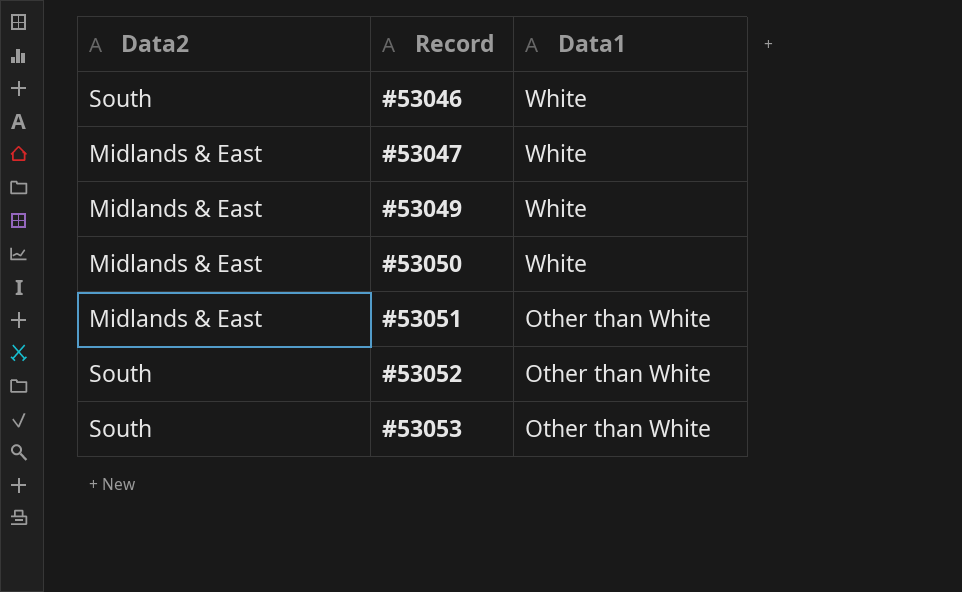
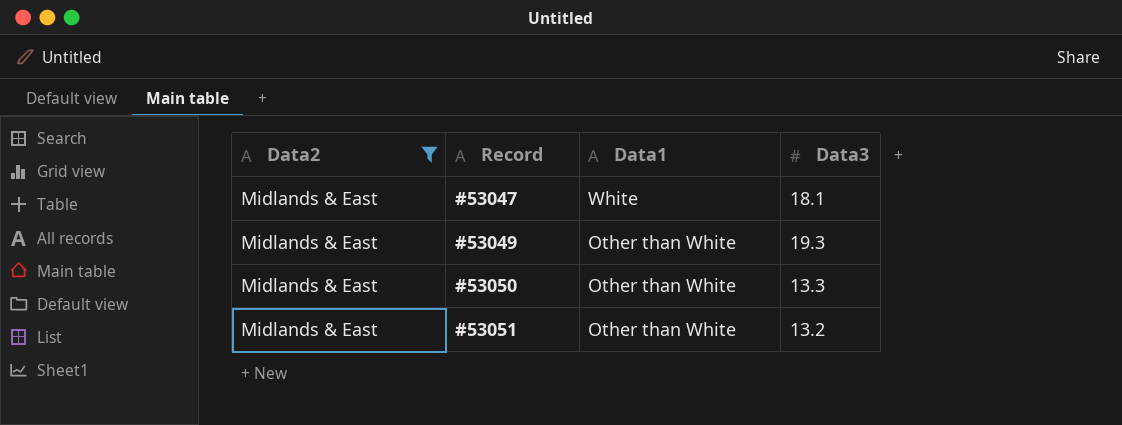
filter: none -> Data2 = Midlands & East
column Data3 | position: none -> 4
#53049 | Data1: White -> Other than White
#53050 | Data1: White -> Other than White

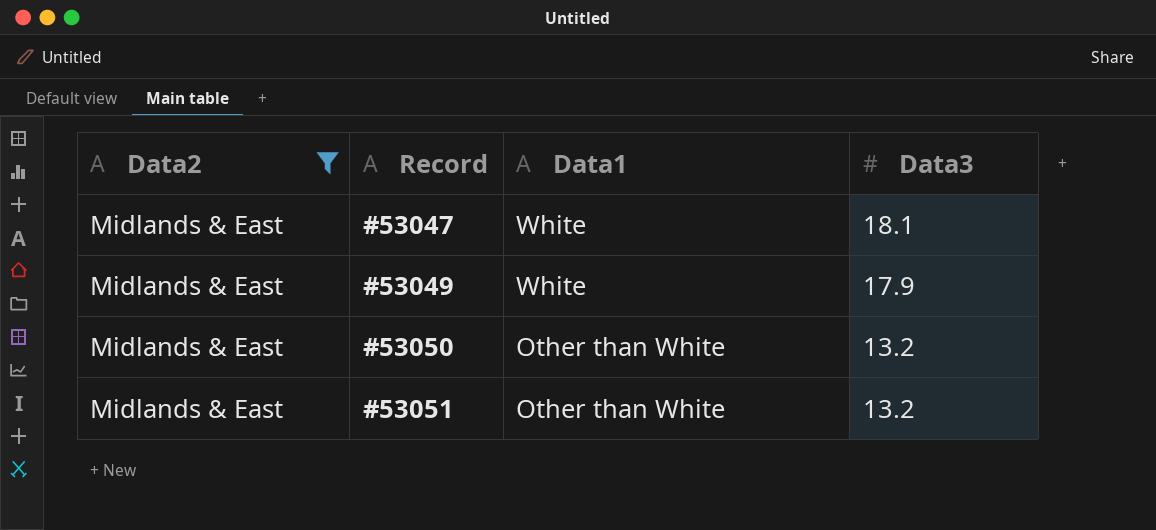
#53049 | Data1: Other than White -> White
#53049 | Data3: 19.3 -> 17.9
#53050 | Data3: 13.3 -> 13.2

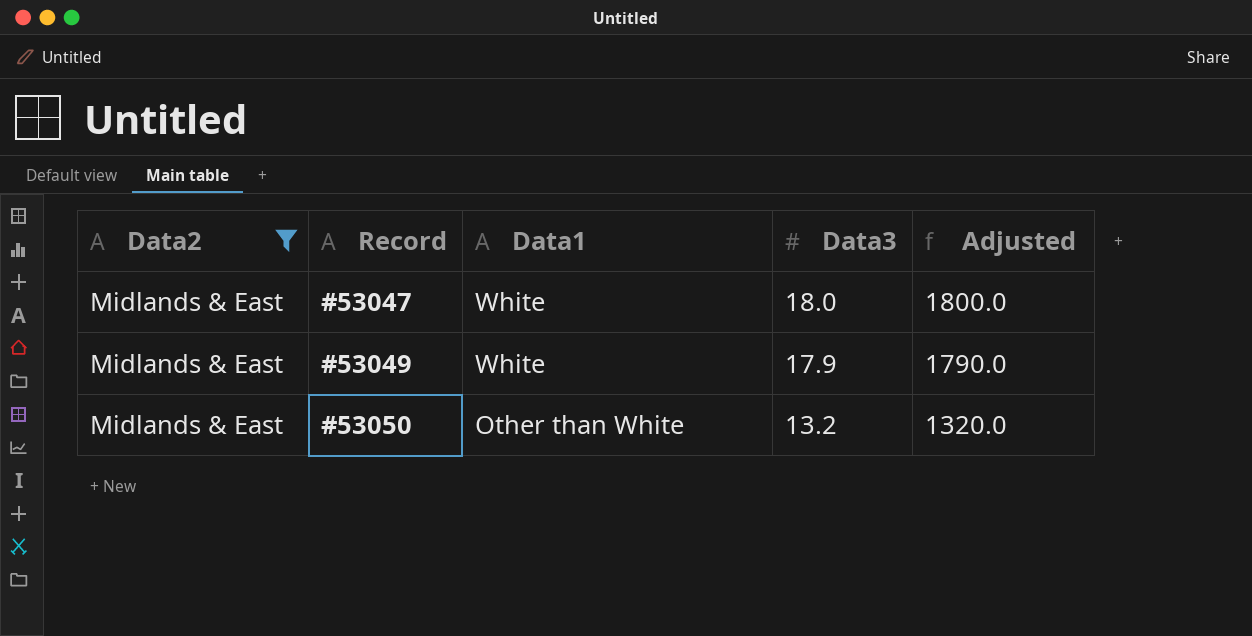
column Adjusted | formula: none -> [Data3] * 100
row #53051: Midlands & East | Other than White | 13.2 -> none
#53047 | Data3: 18.1 -> 18.0

